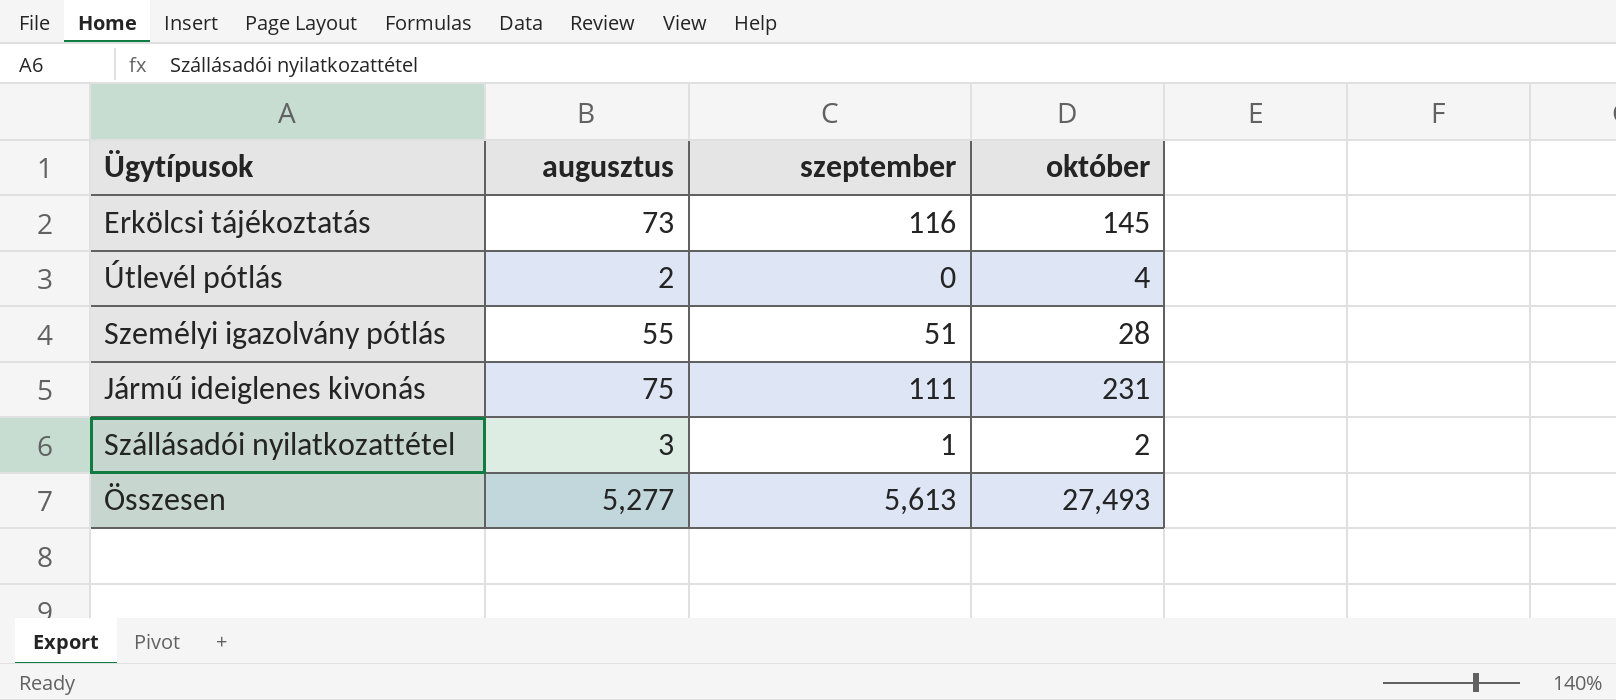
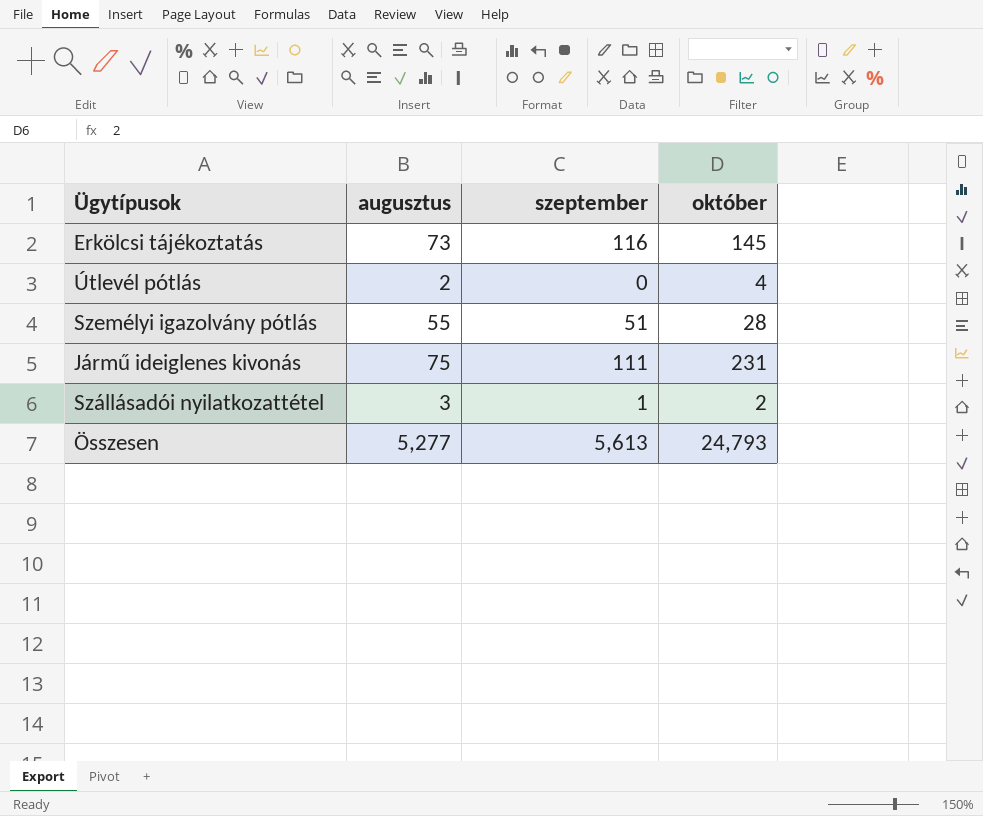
Összesen | október: 27,493 -> 24,793

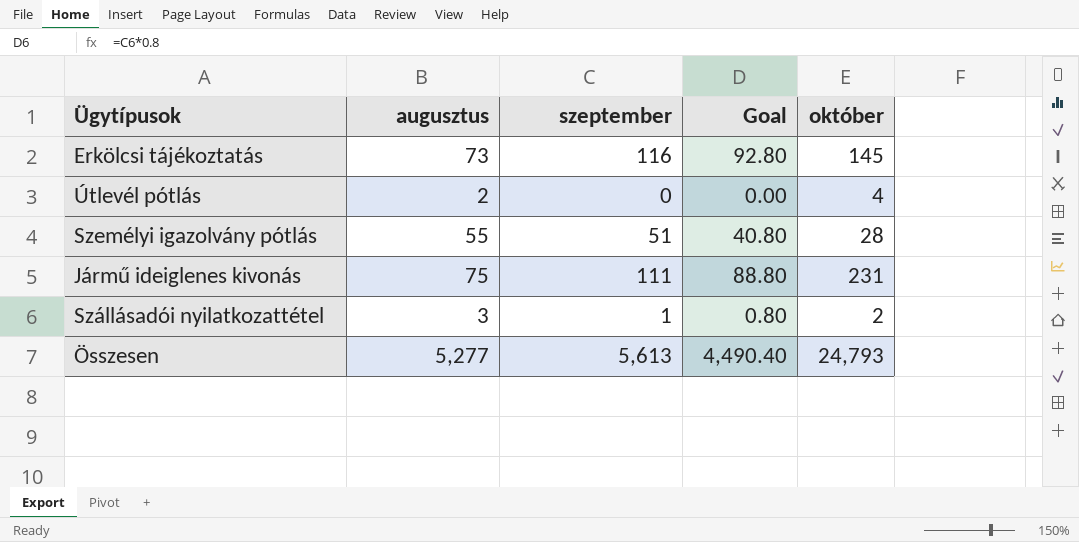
column Goal | formula: none -> [szeptember] * 0.8

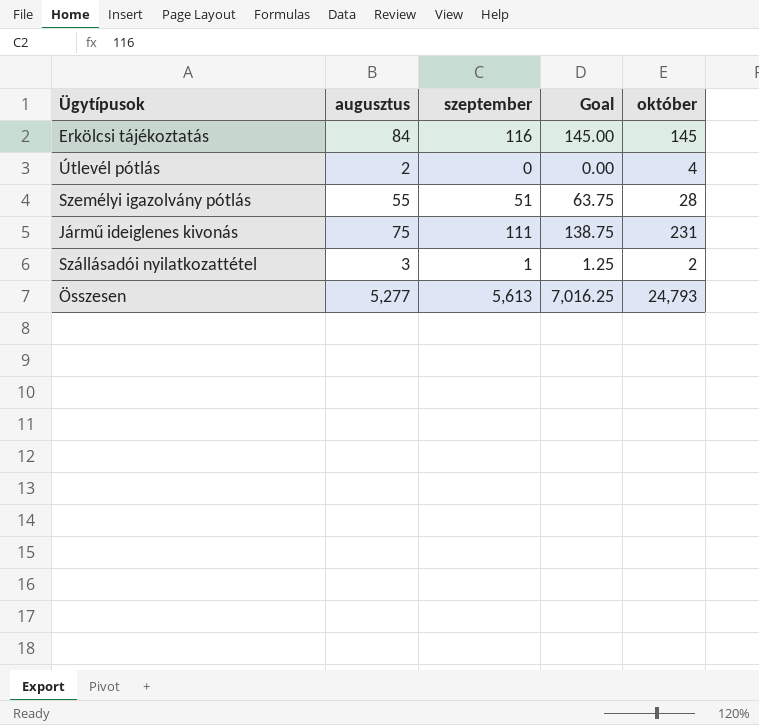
column Goal | formula: [szeptember] * 0.8 -> [szeptember] * 1.25
Erkölcsi tájékoztatás | augusztus: 73 -> 84

